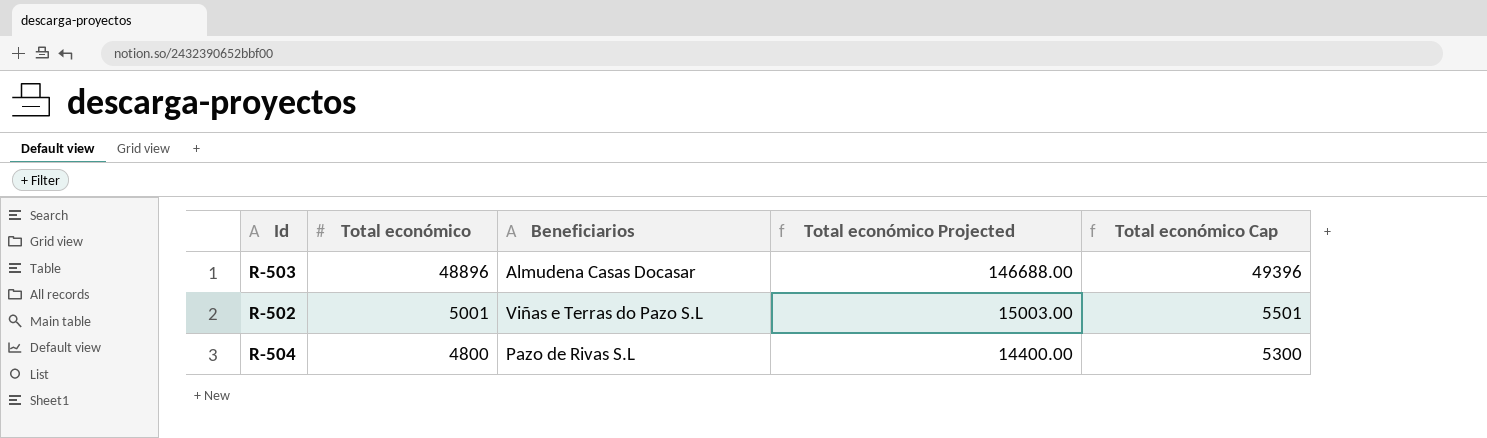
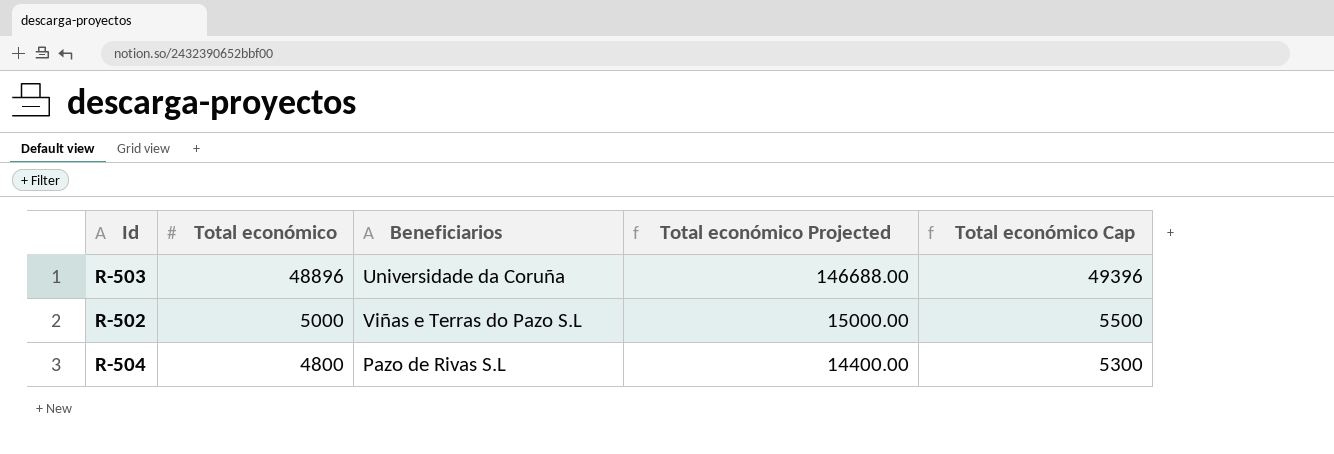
R-503 | Beneficiarios: Almudena Casas Docasar -> Universidade da Coruña
R-502 | Total económico: 5001 -> 5000
R-502 | Total económico Projected: 15003.00 -> 15000.00
R-502 | Total económico Cap: 5501 -> 5500

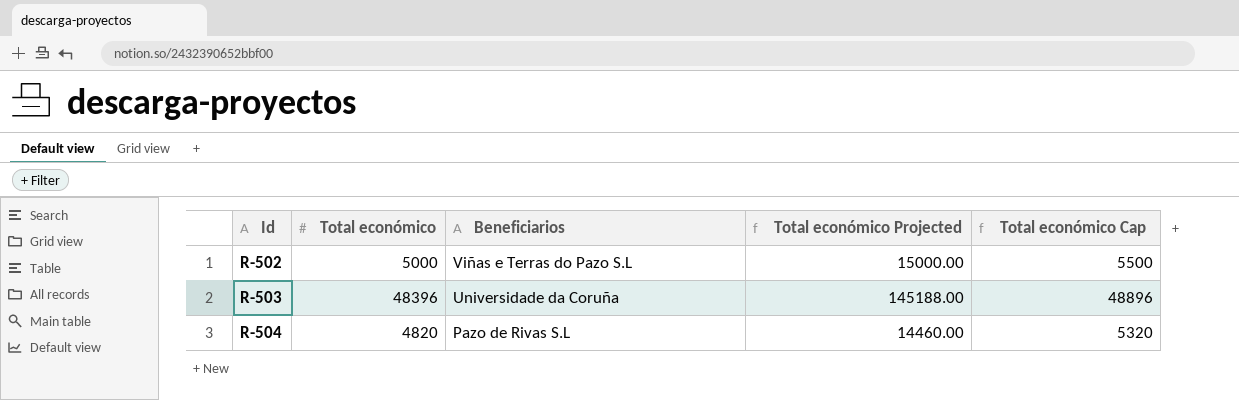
row order: Total económico descending -> Id ascending
R-503 | Total económico: 48896 -> 48396
R-503 | Total económico Projected: 146688.00 -> 145188.00
R-503 | Total económico Cap: 49396 -> 48896
R-504 | Total económico: 4800 -> 4820
R-504 | Total económico Projected: 14400.00 -> 14460.00
R-504 | Total económico Cap: 5300 -> 5320

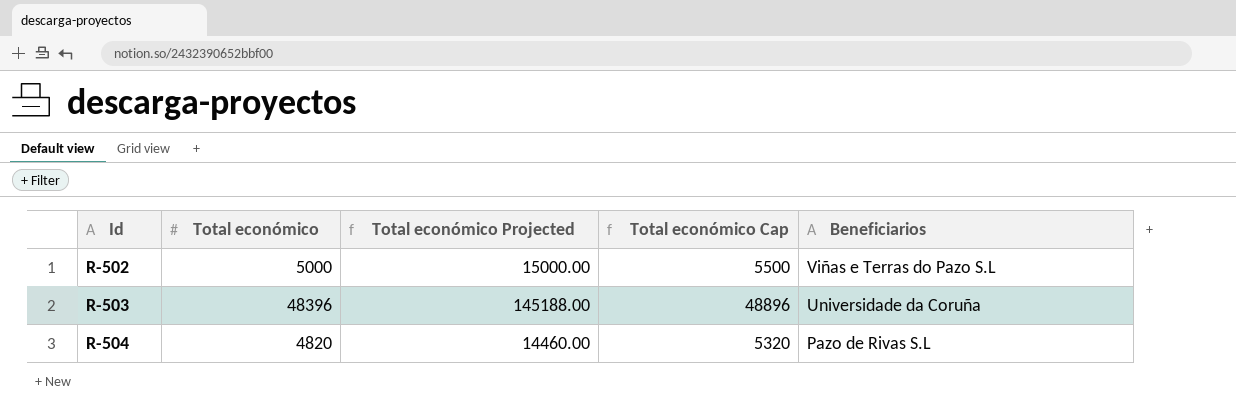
column Beneficiarios | position: 3 -> 5

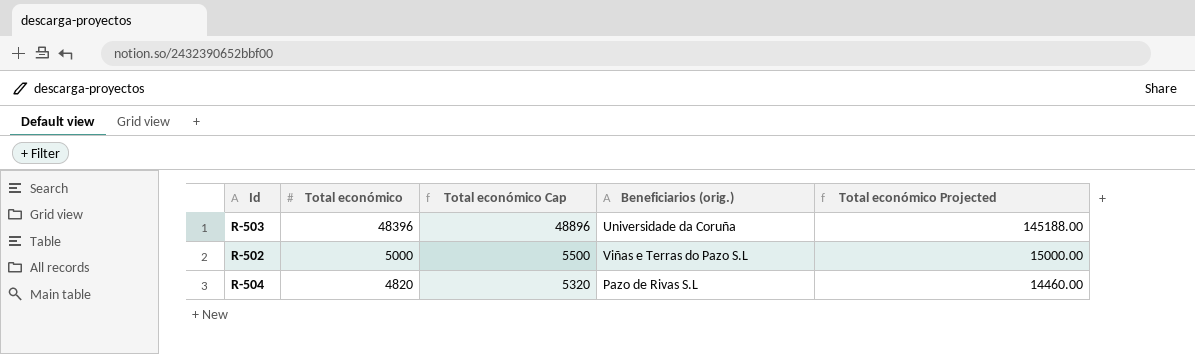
row order: Id ascending -> Total económico descending
column name: Beneficiarios -> Beneficiarios (orig.)
column Total económico Projected | position: 3 -> 5

